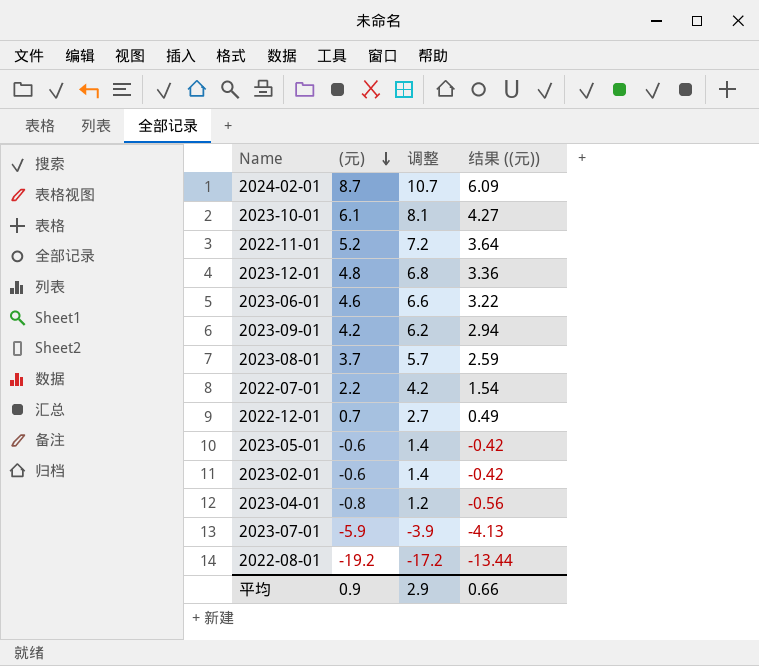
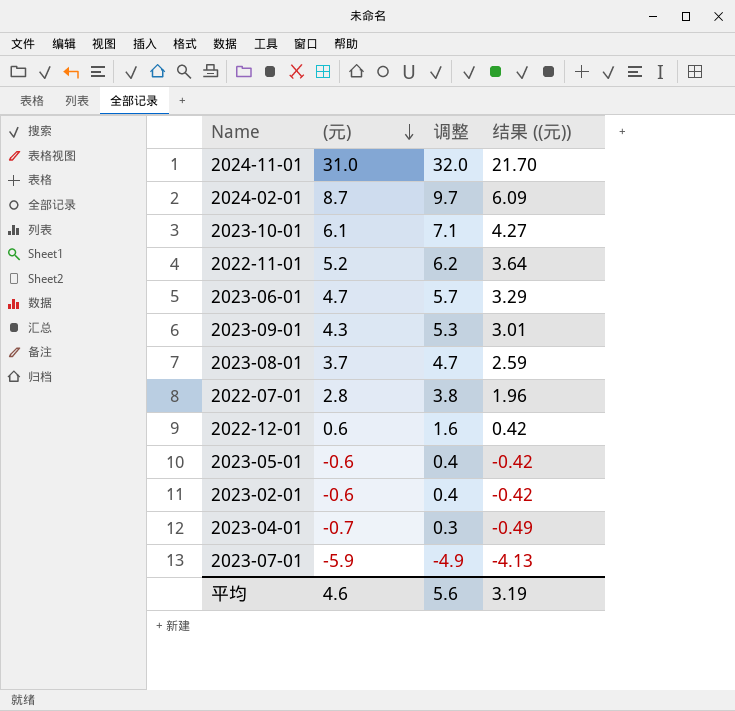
column 调整 | formula: [(元)] + 2 -> [(元)] + 1
row 2023-12-01: 4.8 | 6.8 | 3.36 -> none
row 2022-08-01: -19.2 | -17.2 | -13.44 -> none
row 2024-11-01: none -> 31.0 | 32.0 | 21.70
2023-06-01 | (元): 4.6 -> 4.7
2023-06-01 | 结果 ((元)): 3.22 -> 3.29
2023-09-01 | (元): 4.2 -> 4.3
2023-09-01 | 结果 ((元)): 2.94 -> 3.01
2022-07-01 | (元): 2.2 -> 2.8
2022-07-01 | 结果 ((元)): 1.54 -> 1.96
2022-12-01 | (元): 0.7 -> 0.6
2022-12-01 | 结果 ((元)): 0.49 -> 0.42
2023-04-01 | (元): -0.8 -> -0.7
2023-04-01 | 结果 ((元)): -0.56 -> -0.49
平均 | (元): 0.9 -> 4.6
平均 | 调整: 2.9 -> 5.6
平均 | 结果 ((元)): 0.66 -> 3.19

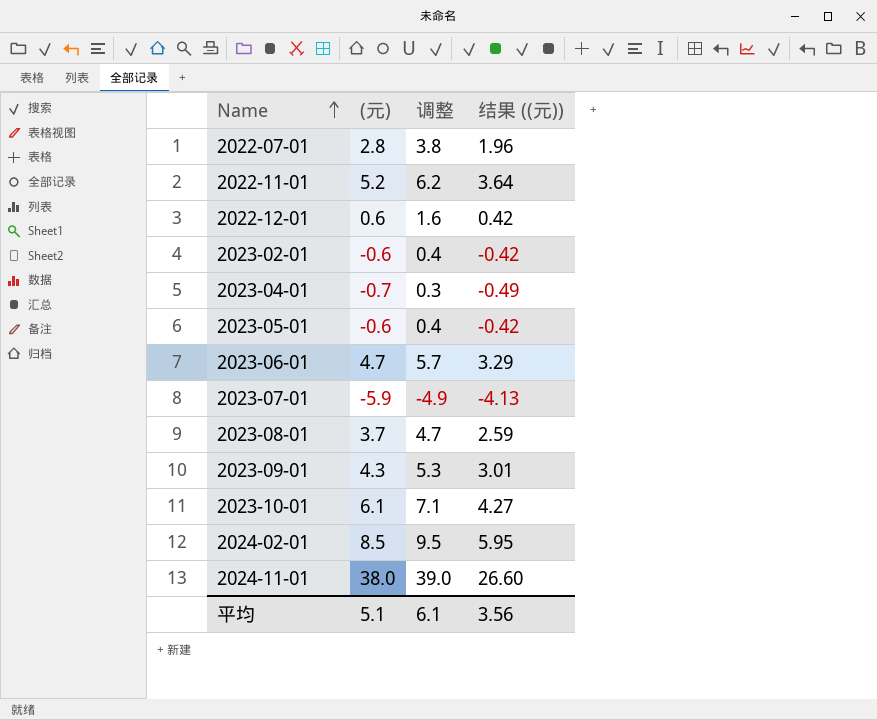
row order: (元) descending -> Name ascending
2024-02-01 | (元): 8.7 -> 8.5
2024-02-01 | 调整: 9.7 -> 9.5
2024-02-01 | 结果 ((元)): 6.09 -> 5.95
2024-11-01 | (元): 31.0 -> 38.0
2024-11-01 | 调整: 32.0 -> 39.0
2024-11-01 | 结果 ((元)): 21.70 -> 26.60
平均 | (元): 4.6 -> 5.1
平均 | 调整: 5.6 -> 6.1
平均 | 结果 ((元)): 3.19 -> 3.56

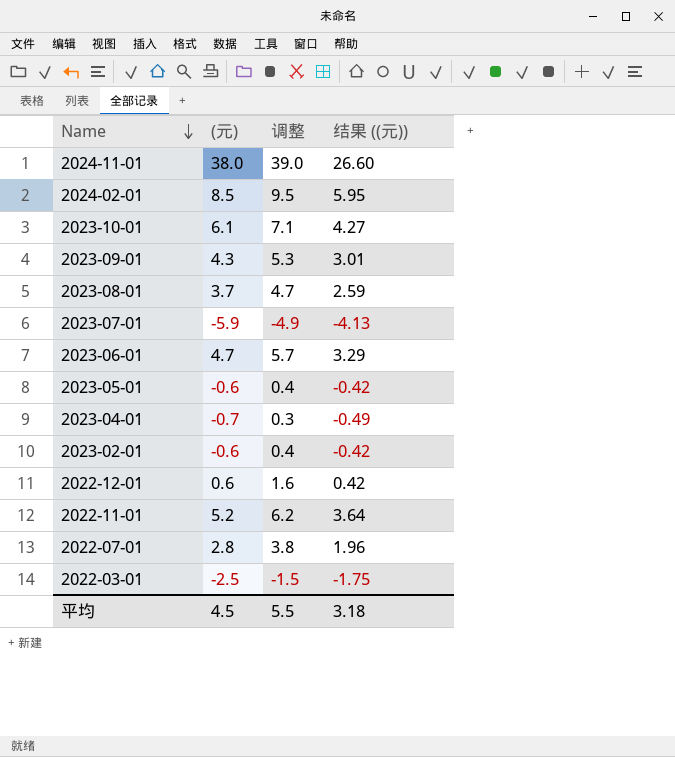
row order: Name ascending -> Name descending
row 2022-03-01: none -> -2.5 | -1.5 | -1.75
平均 | (元): 5.1 -> 4.5
平均 | 调整: 6.1 -> 5.5
平均 | 结果 ((元)): 3.56 -> 3.18

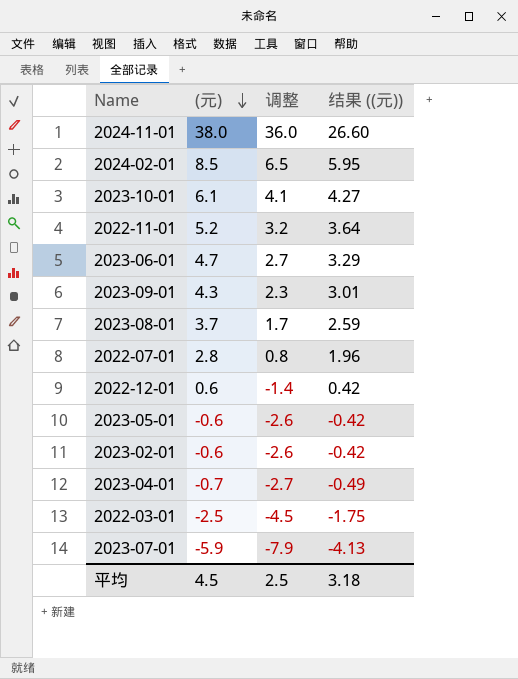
row order: Name descending -> (元) descending
column 调整 | formula: [(元)] + 1 -> [(元)] - 2
平均 | 调整: 5.5 -> 2.5

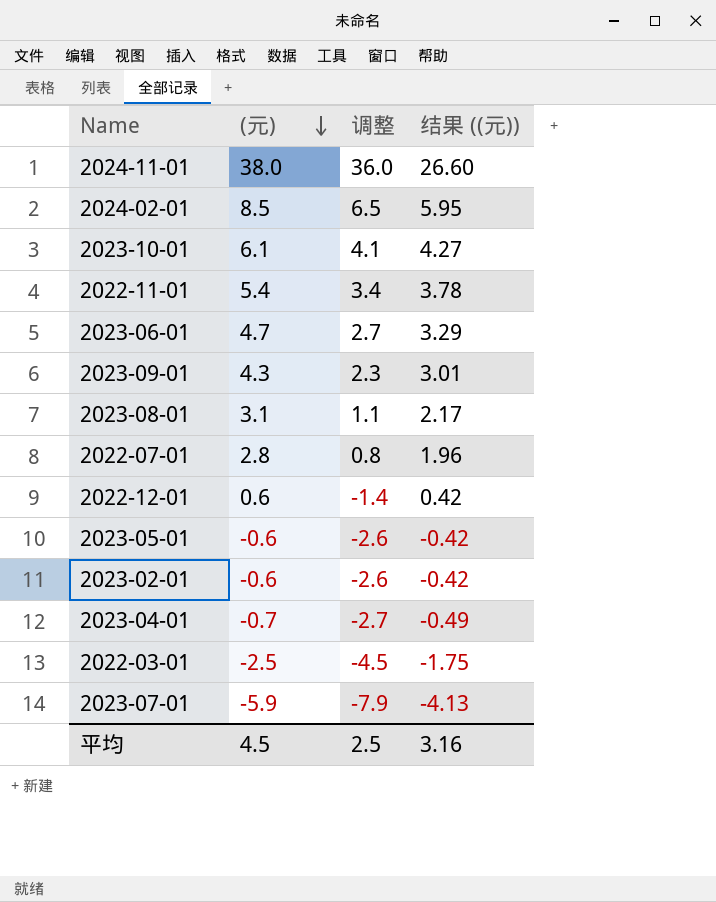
2022-11-01 | (元): 5.2 -> 5.4
2022-11-01 | 调整: 3.2 -> 3.4
2022-11-01 | 结果 ((元)): 3.64 -> 3.78
2023-08-01 | (元): 3.7 -> 3.1
2023-08-01 | 调整: 1.7 -> 1.1
2023-08-01 | 结果 ((元)): 2.59 -> 2.17
平均 | 结果 ((元)): 3.18 -> 3.16

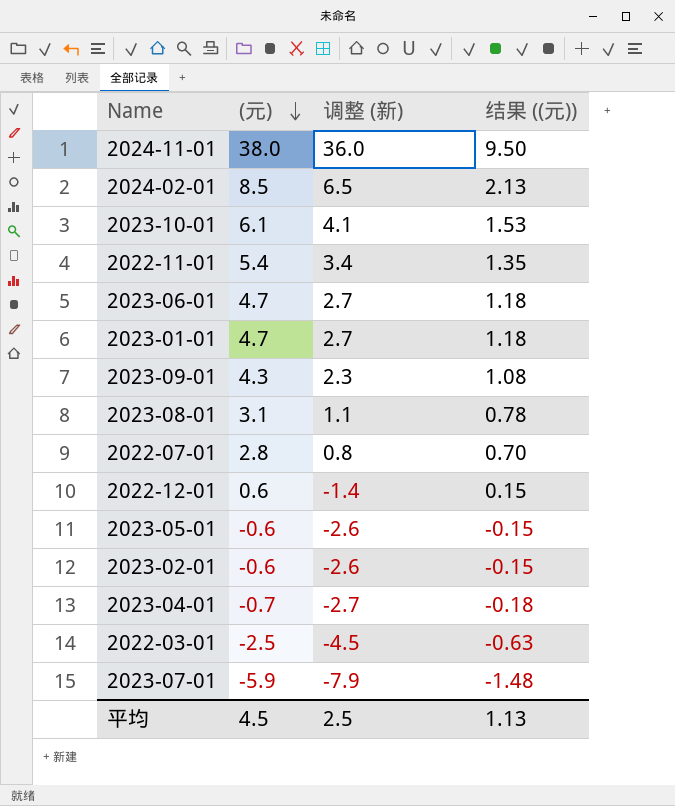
column name: 调整 -> 调整 (新)
column 结果 ((元)) | formula: [(元)] * 0.7 -> [(元)] * 0.25
row 2023-01-01: none -> 4.7 | 2.7 | 1.18
平均 | 结果 ((元)): 3.16 -> 1.13

